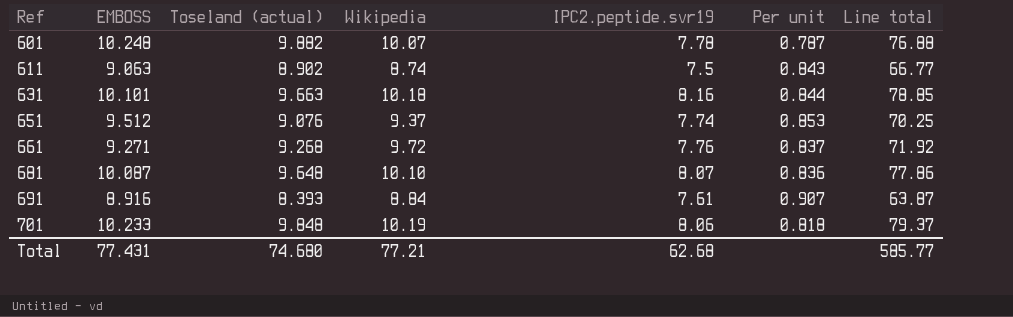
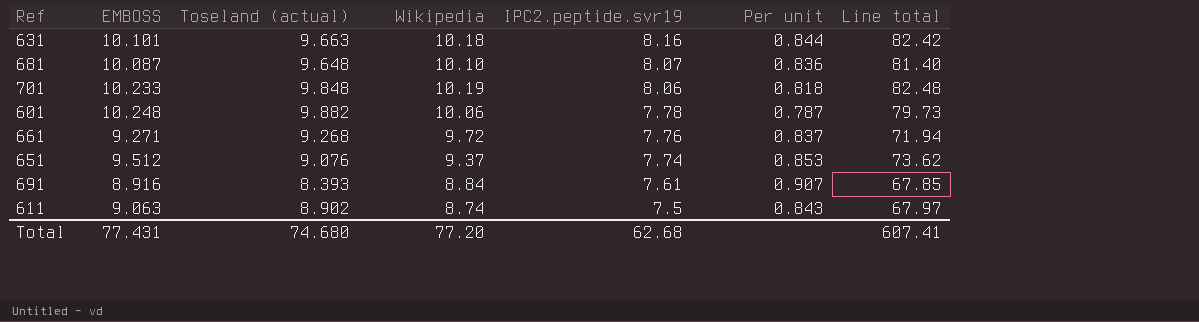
row order: Ref ascending -> IPC2.peptide.svr19 descending
column Line total | formula: [Toseland (actual)] * [IPC2.peptide.svr19] -> [EMBOSS] * [IPC2.peptide.svr19]
601 | Wikipedia: 10.07 -> 10.06
Total | Wikipedia: 77.21 -> 77.20
Total | Line total: 585.77 -> 607.41

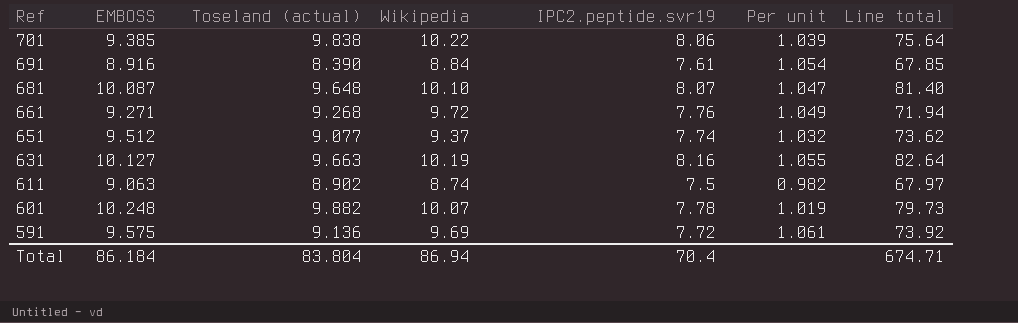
row order: IPC2.peptide.svr19 descending -> Ref descending
column Per unit | formula: [IPC2.peptide.svr19] / [Toseland (actual)] -> [Wikipedia] / [Toseland (actual)]
701 | EMBOSS: 10.233 -> 9.385
701 | Toseland (actual): 9.848 -> 9.838
701 | Wikipedia: 10.19 -> 10.22
701 | Line total: 82.48 -> 75.64
691 | Toseland (actual): 8.393 -> 8.390
651 | Toseland (actual): 9.076 -> 9.077
631 | EMBOSS: 10.101 -> 10.127
631 | Wikipedia: 10.18 -> 10.19
631 | Line total: 82.42 -> 82.64
601 | Wikipedia: 10.06 -> 10.07
row 591: none -> 9.575 | 9.136 | 9.69 | 7.72 | 1.061 | 73.92
Total | EMBOSS: 77.431 -> 86.184
Total | Toseland (actual): 74.680 -> 83.804
Total | Wikipedia: 77.20 -> 86.94
Total | IPC2.peptide.svr19: 62.68 -> 70.4
Total | Line total: 607.41 -> 674.71

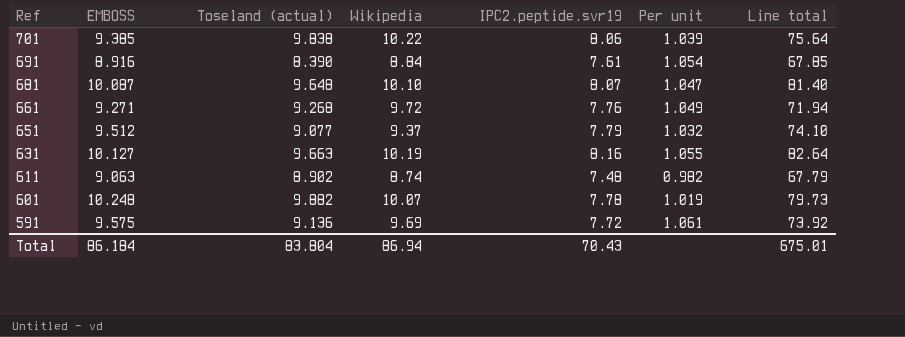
651 | IPC2.peptide.svr19: 7.74 -> 7.79
651 | Line total: 73.62 -> 74.10
611 | IPC2.peptide.svr19: 7.5 -> 7.48
611 | Line total: 67.97 -> 67.79
Total | IPC2.peptide.svr19: 70.4 -> 70.43
Total | Line total: 674.71 -> 675.01

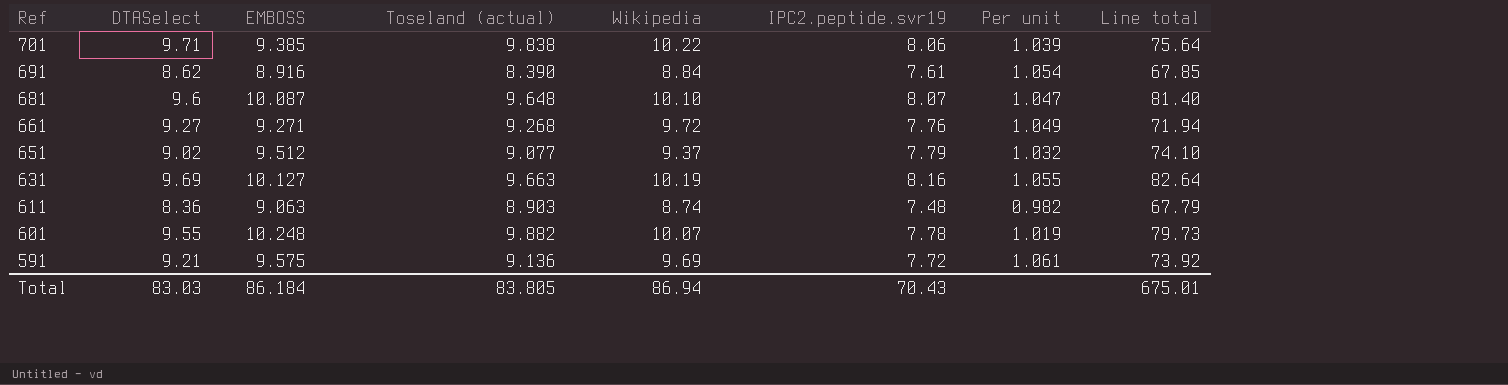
column DTASelect | position: none -> 2
611 | Toseland (actual): 8.902 -> 8.903
Total | Toseland (actual): 83.804 -> 83.805

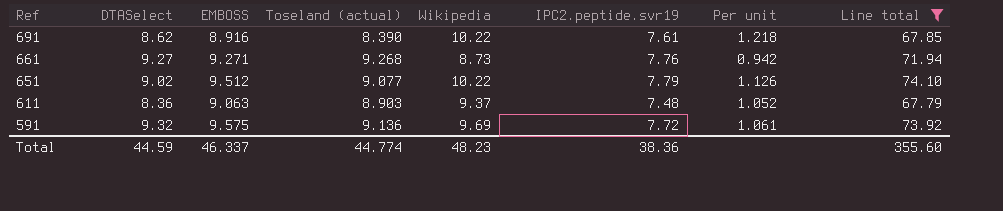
filter: none -> Line total <= 74.10
691 | Wikipedia: 8.84 -> 10.22
691 | Per unit: 1.054 -> 1.218
661 | Wikipedia: 9.72 -> 8.73
661 | Per unit: 1.049 -> 0.942
651 | Wikipedia: 9.37 -> 10.22
651 | Per unit: 1.032 -> 1.126
611 | Wikipedia: 8.74 -> 9.37
611 | Per unit: 0.982 -> 1.052
591 | DTASelect: 9.21 -> 9.32
Total | DTASelect: 83.03 -> 44.59
Total | EMBOSS: 86.184 -> 46.337
Total | Toseland (actual): 83.805 -> 44.774
Total | Wikipedia: 86.94 -> 48.23
Total | IPC2.peptide.svr19: 70.43 -> 38.36
Total | Line total: 675.01 -> 355.60

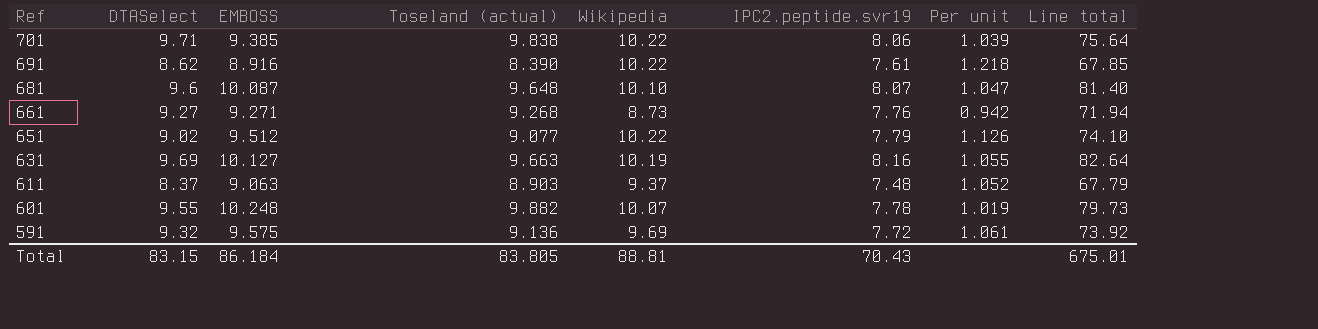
filter: Line total <= 74.10 -> none
611 | DTASelect: 8.36 -> 8.37
Total | DTASelect: 44.59 -> 83.15
Total | EMBOSS: 46.337 -> 86.184
Total | Toseland (actual): 44.774 -> 83.805
Total | Wikipedia: 48.23 -> 88.81
Total | IPC2.peptide.svr19: 38.36 -> 70.43
Total | Line total: 355.60 -> 675.01

